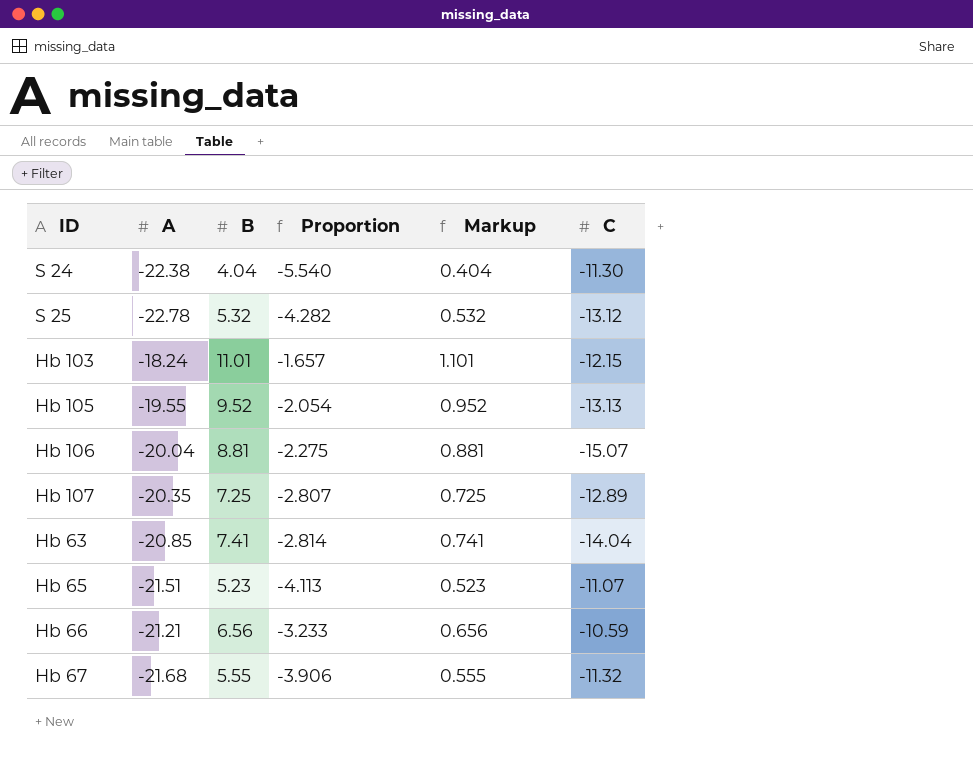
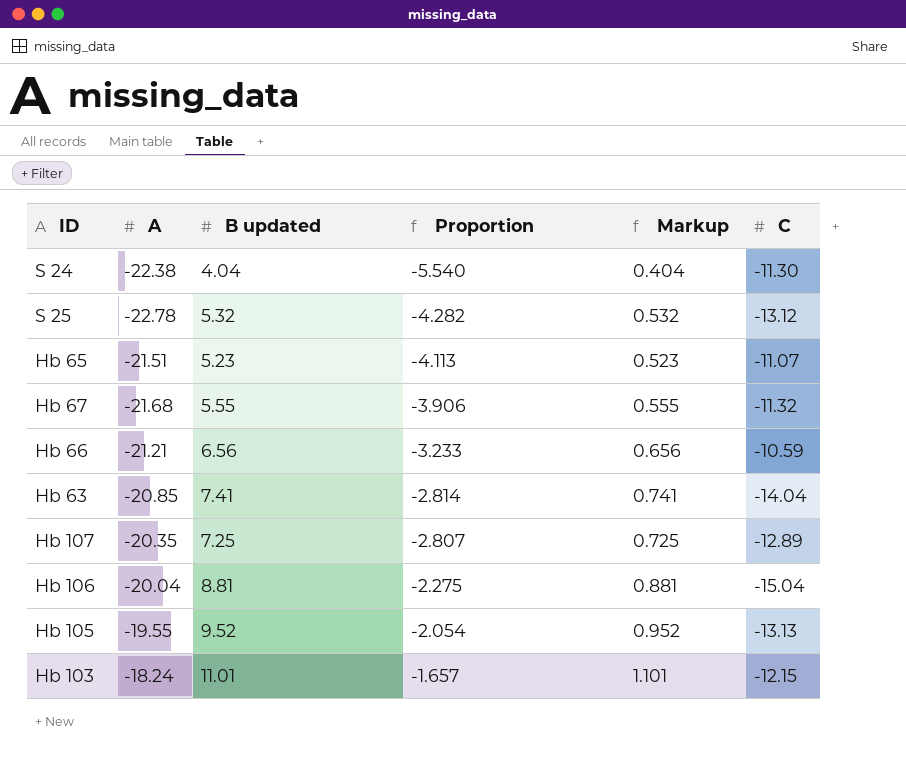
row order: none -> Proportion ascending
column name: B -> B updated
Hb 106 | C: -15.07 -> -15.04

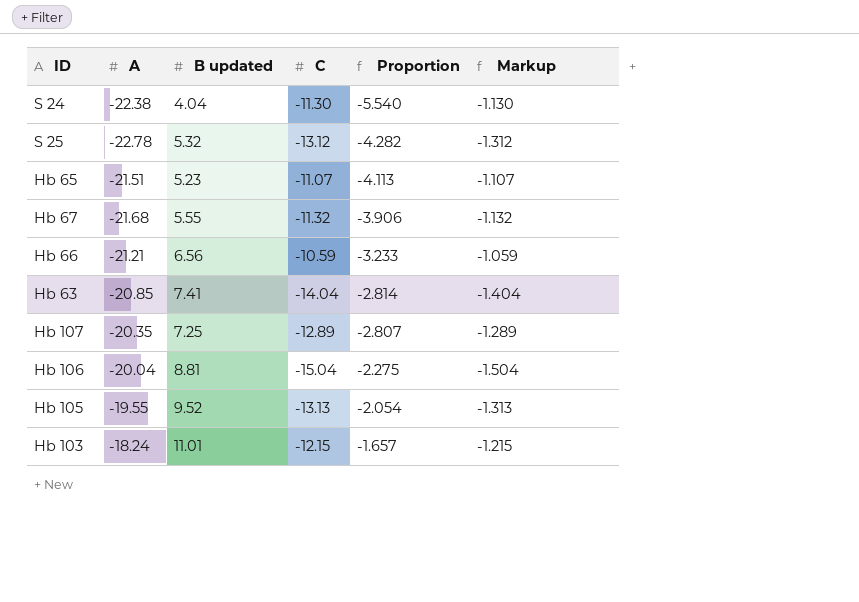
column C | position: 6 -> 4
column Markup | formula: [B updated] * 0.1 -> [C] * 0.1

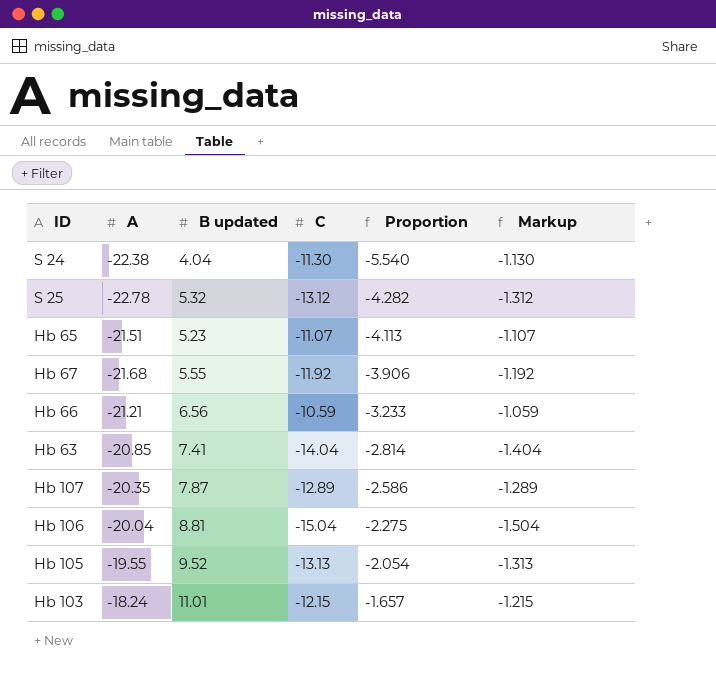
Hb 67 | C: -11.32 -> -11.92
Hb 67 | Markup: -1.132 -> -1.192
Hb 107 | B updated: 7.25 -> 7.87
Hb 107 | Proportion: -2.807 -> -2.586

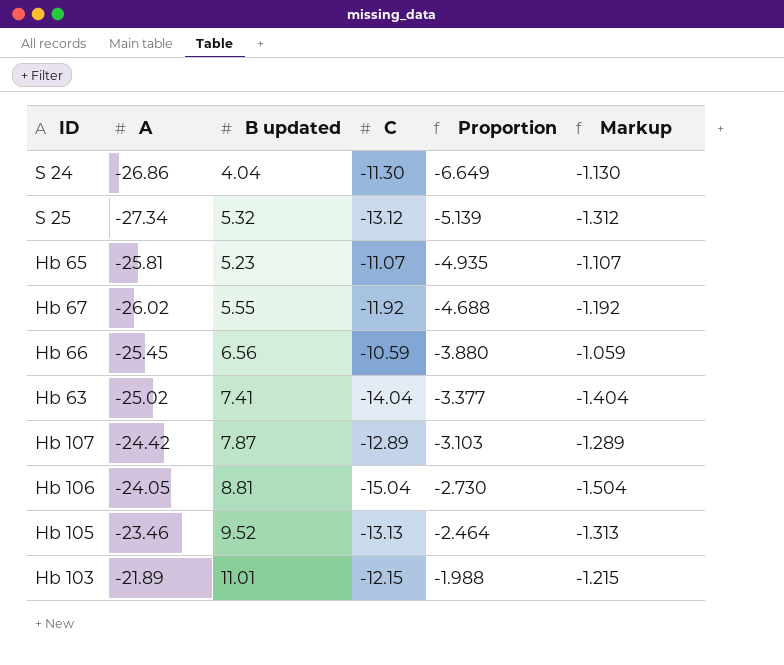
S 24 | A: -22.38 -> -26.86
S 24 | Proportion: -5.540 -> -6.649
S 25 | A: -22.78 -> -27.34
S 25 | Proportion: -4.282 -> -5.139
Hb 65 | A: -21.51 -> -25.81
Hb 65 | Proportion: -4.113 -> -4.935
Hb 67 | A: -21.68 -> -26.02
Hb 67 | Proportion: -3.906 -> -4.688
Hb 66 | A: -21.21 -> -25.45
Hb 66 | Proportion: -3.233 -> -3.880
Hb 63 | A: -20.85 -> -25.02
Hb 63 | Proportion: -2.814 -> -3.377
Hb 107 | A: -20.35 -> -24.42
Hb 107 | Proportion: -2.586 -> -3.103
Hb 106 | A: -20.04 -> -24.05
Hb 106 | Proportion: -2.275 -> -2.730
Hb 105 | A: -19.55 -> -23.46
Hb 105 | Proportion: -2.054 -> -2.464
Hb 103 | A: -18.24 -> -21.89
Hb 103 | Proportion: -1.657 -> -1.988

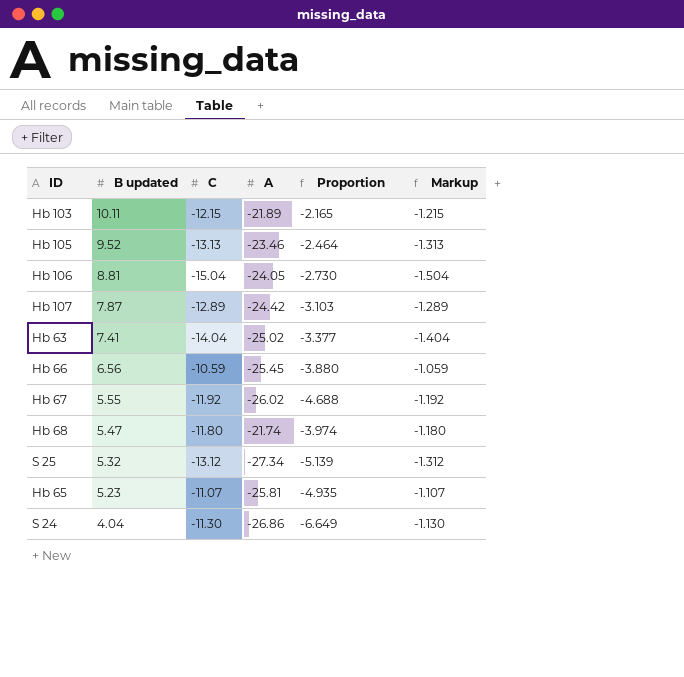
row order: Proportion ascending -> B updated descending
column A | position: 2 -> 4
Hb 103 | B updated: 11.01 -> 10.11
Hb 103 | Proportion: -1.988 -> -2.165
row Hb 68: none -> 5.47 | -11.80 | -21.74 | -3.974 | -1.180

